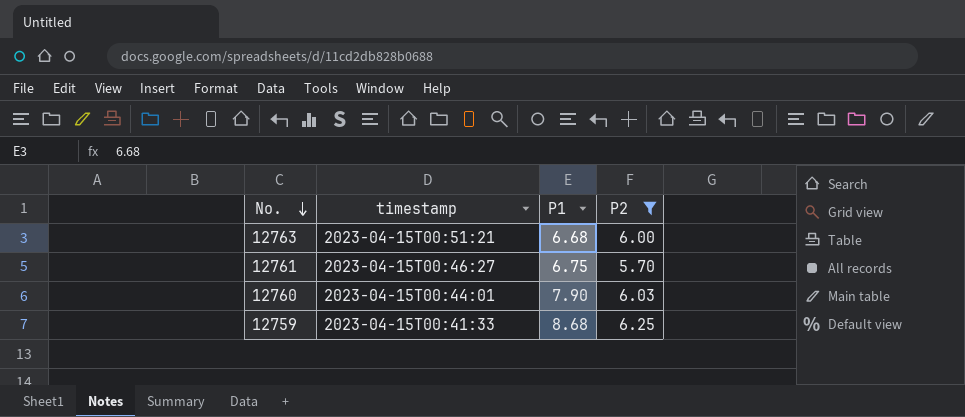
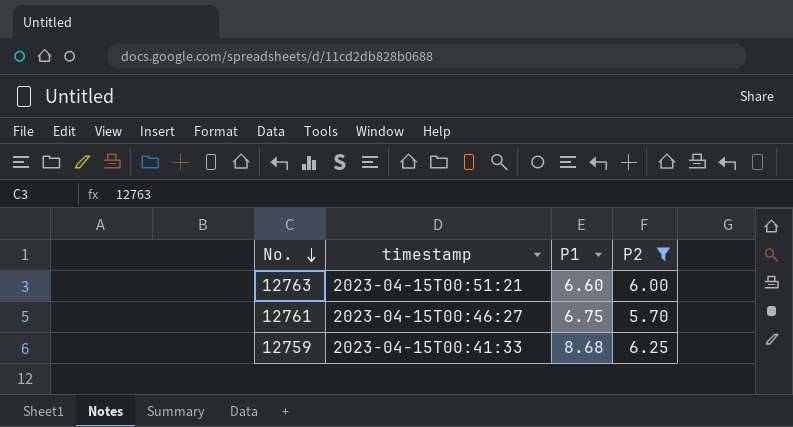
row 12760: 2023-04-15T00:44:01 | 7.90 | 6.03 -> none
12763 | P1: 6.68 -> 6.60

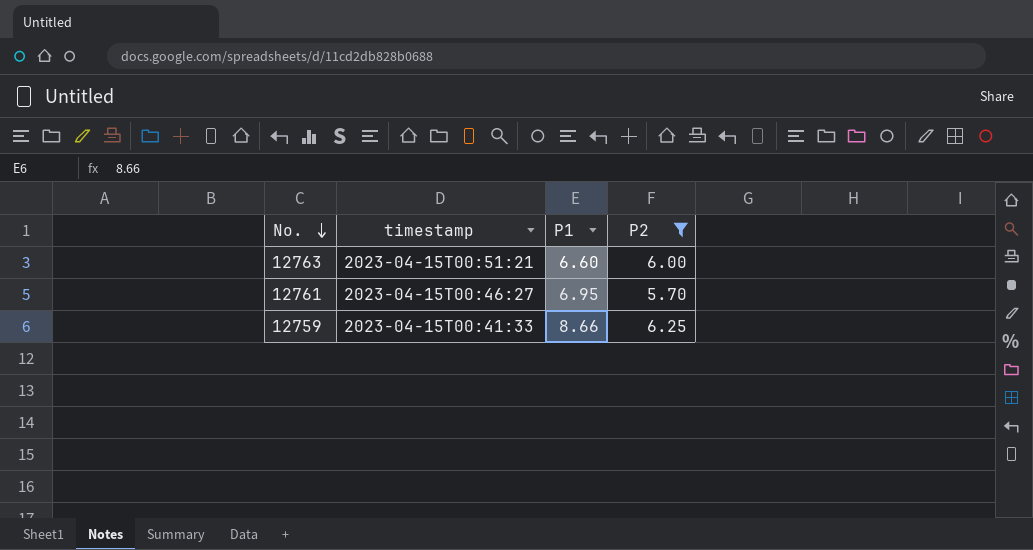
12761 | P1: 6.75 -> 6.95
12759 | P1: 8.68 -> 8.66

